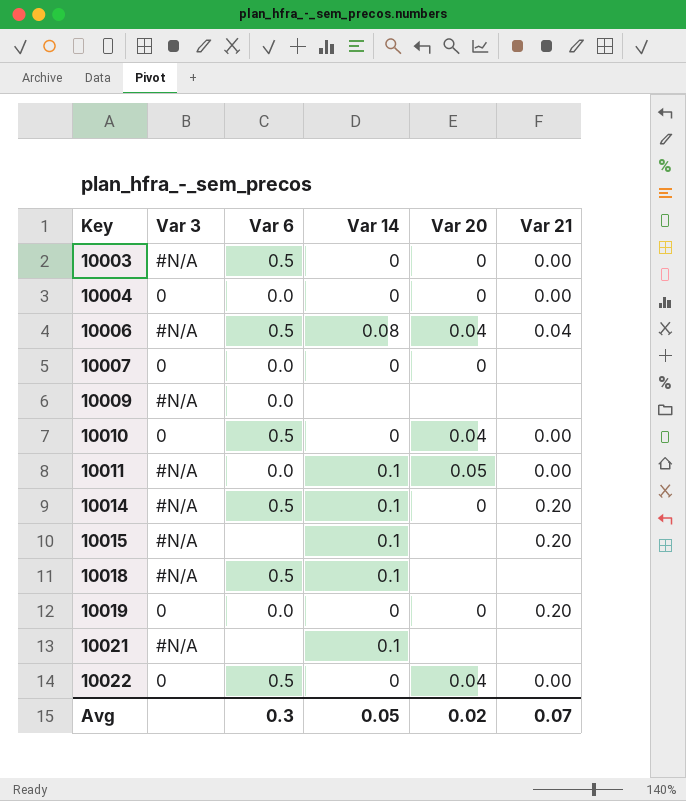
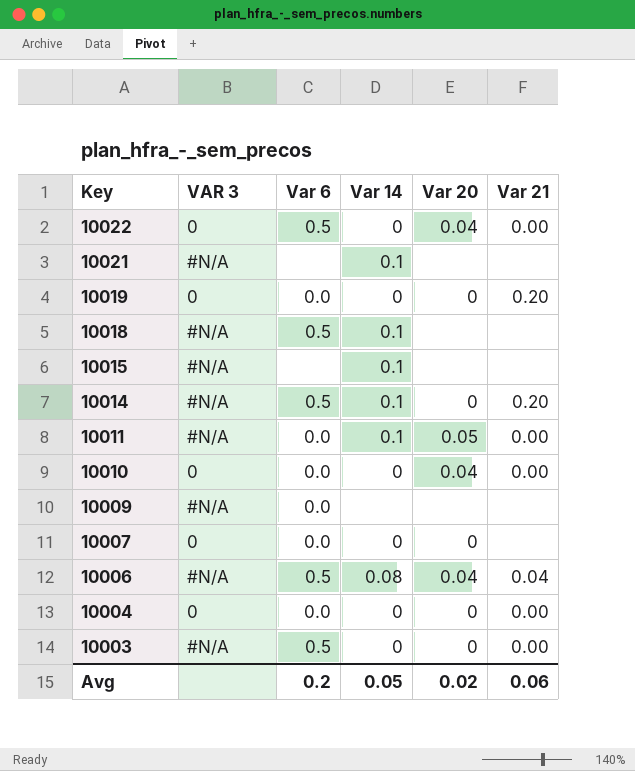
row order: Key ascending -> Key descending
column name: Var 3 -> VAR 3
10015 | Var 21: 0.20 -> none
10010 | Var 6: 0.5 -> 0.0
Avg | Var 6: 0.3 -> 0.2
Avg | Var 21: 0.07 -> 0.06

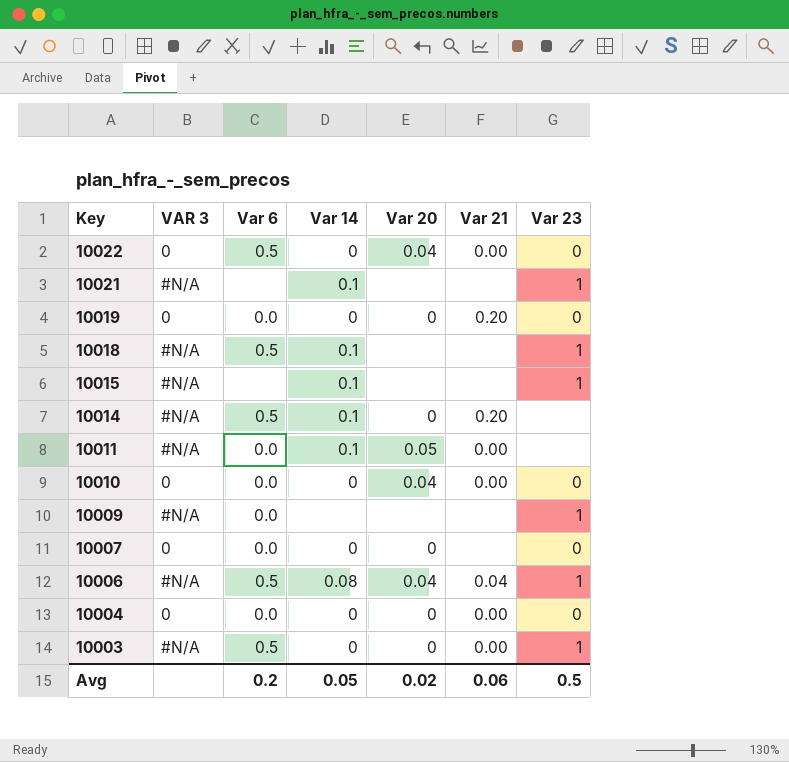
column Var 23 | position: none -> 7

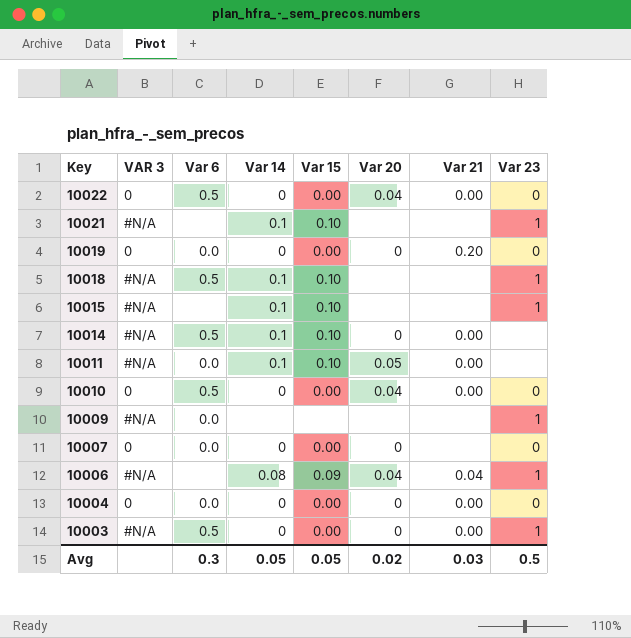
column Var 15 | position: none -> 5
10014 | Var 21: 0.20 -> 0.00
10010 | Var 6: 0.0 -> 0.5
10006 | Var 6: 0.5 -> none
Avg | Var 6: 0.2 -> 0.3
Avg | Var 21: 0.06 -> 0.03

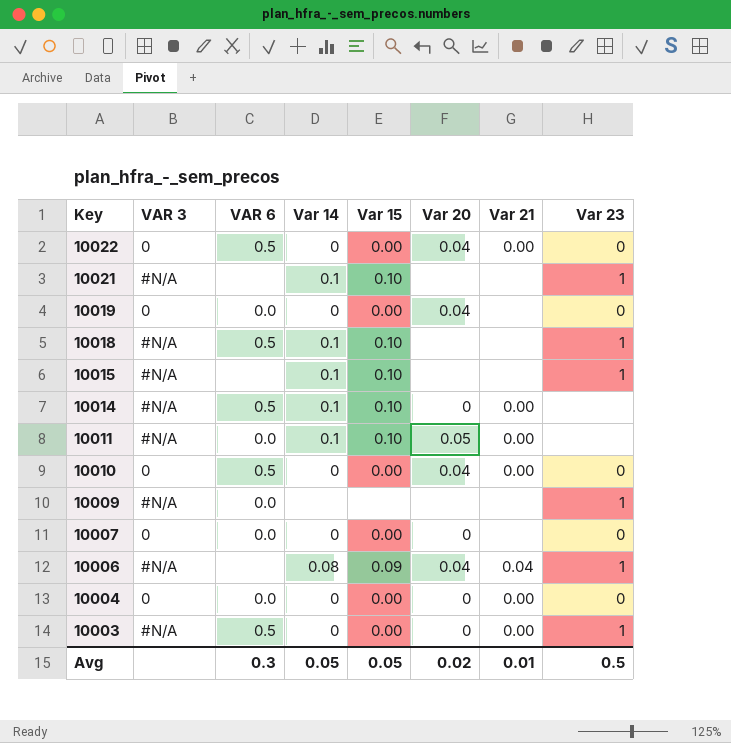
column name: Var 6 -> VAR 6
10019 | Var 20: 0 -> 0.04
10019 | Var 21: 0.20 -> none
Avg | Var 21: 0.03 -> 0.01

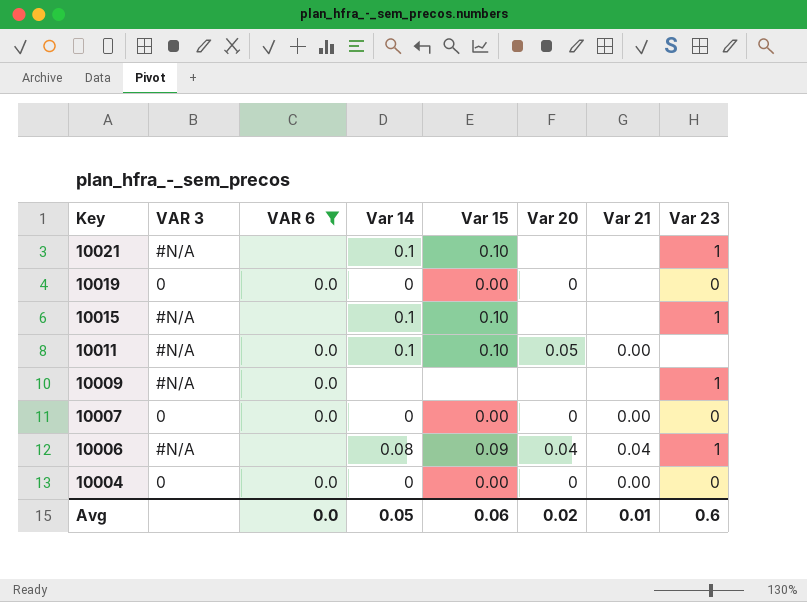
filter: none -> VAR 6 != 0.5
10019 | Var 20: 0.04 -> 0
10007 | Var 21: none -> 0.00
Avg | VAR 6: 0.3 -> 0.0
Avg | Var 15: 0.05 -> 0.06
Avg | Var 23: 0.5 -> 0.6

